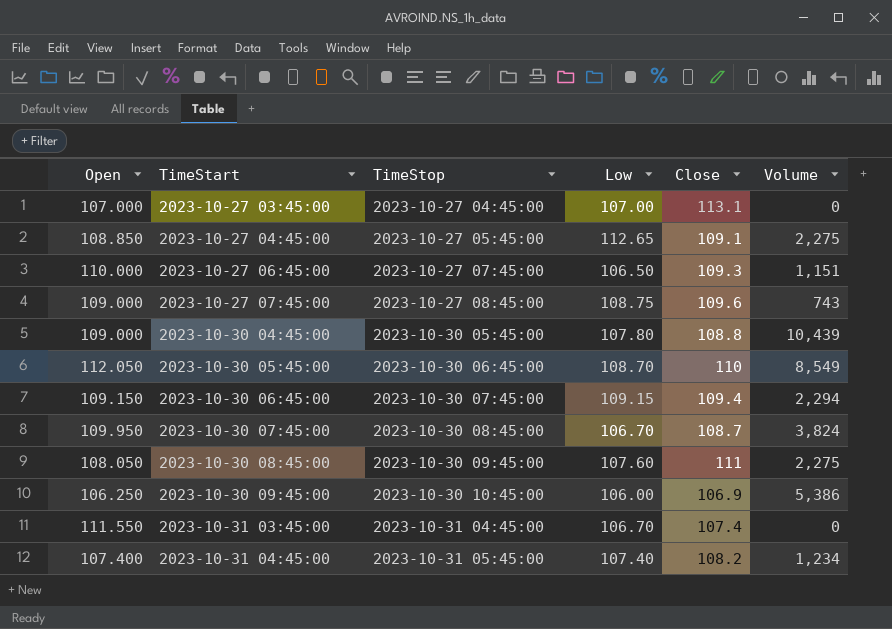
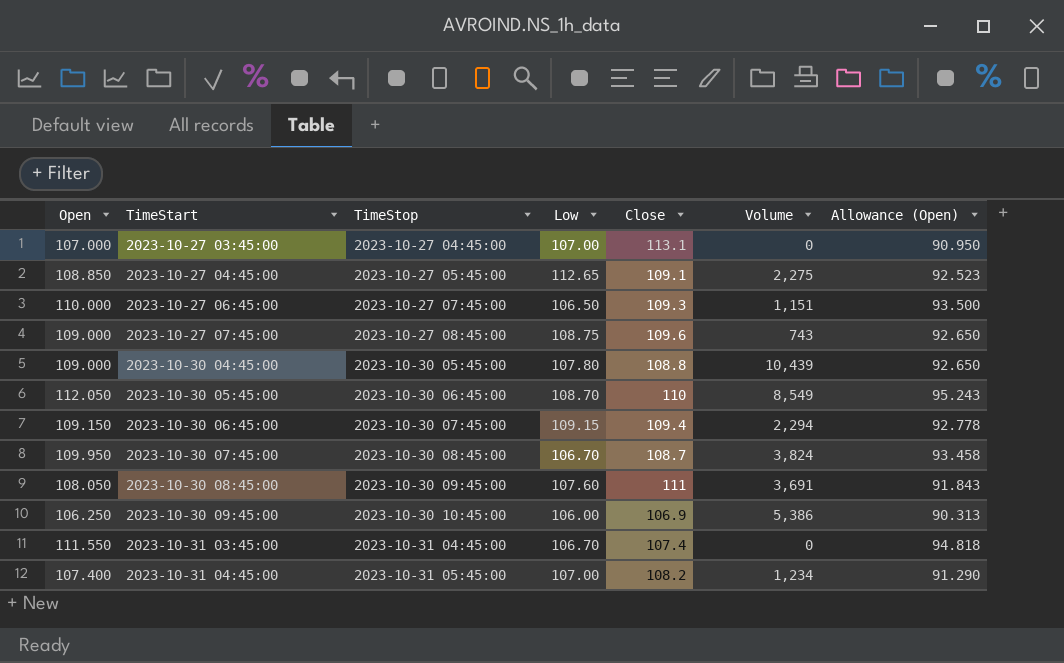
column Allowance (Open) | formula: none -> [Open] * 0.85
2023-10-30 08:45:00 | Volume: 2,275 -> 3,691
2023-10-31 04:45:00 | Low: 107.40 -> 107.00

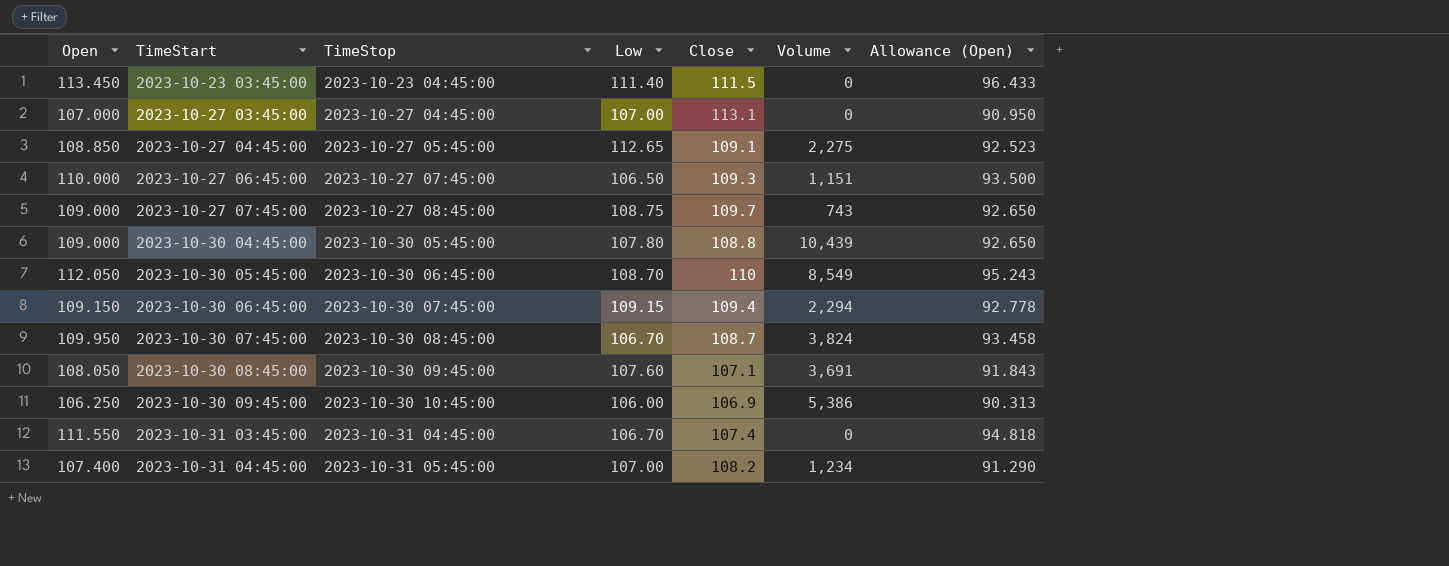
row 2023-10-23 03:45:00: none -> 113.450 | 2023-10-23 04:45:00 | 111.40 | 111.5 | 0 | 96.433
2023-10-27 07:45:00 | Close: 109.6 -> 109.7
2023-10-30 08:45:00 | Close: 111 -> 107.1

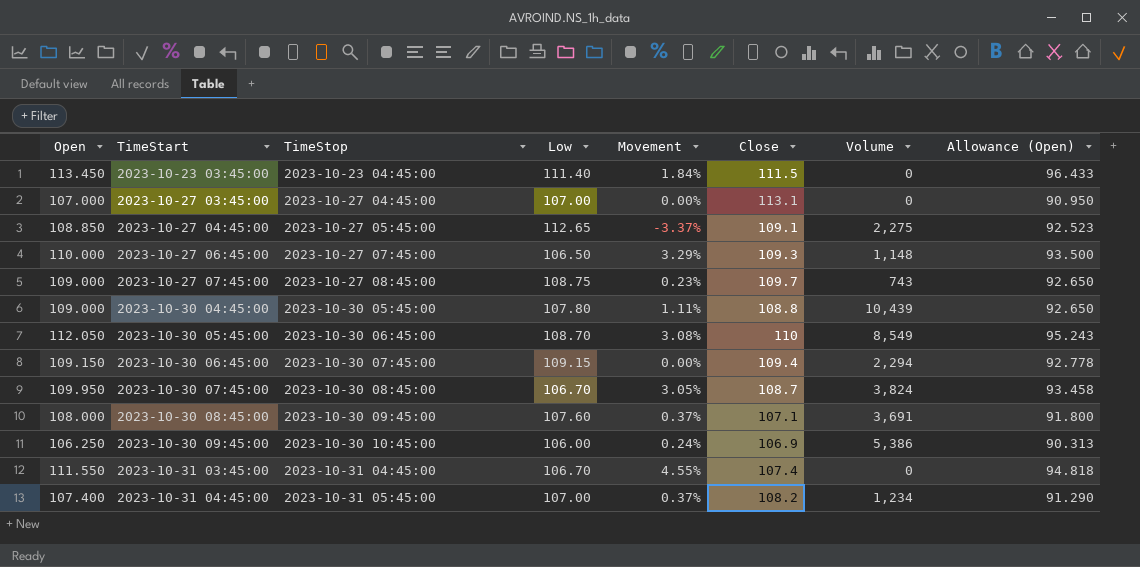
column Movement | formula: none -> ([Open] - [Low]) / [Low]
2023-10-27 06:45:00 | Volume: 1,151 -> 1,148
2023-10-30 08:45:00 | Open: 108.050 -> 108.000
2023-10-30 08:45:00 | Allowance (Open): 91.843 -> 91.800

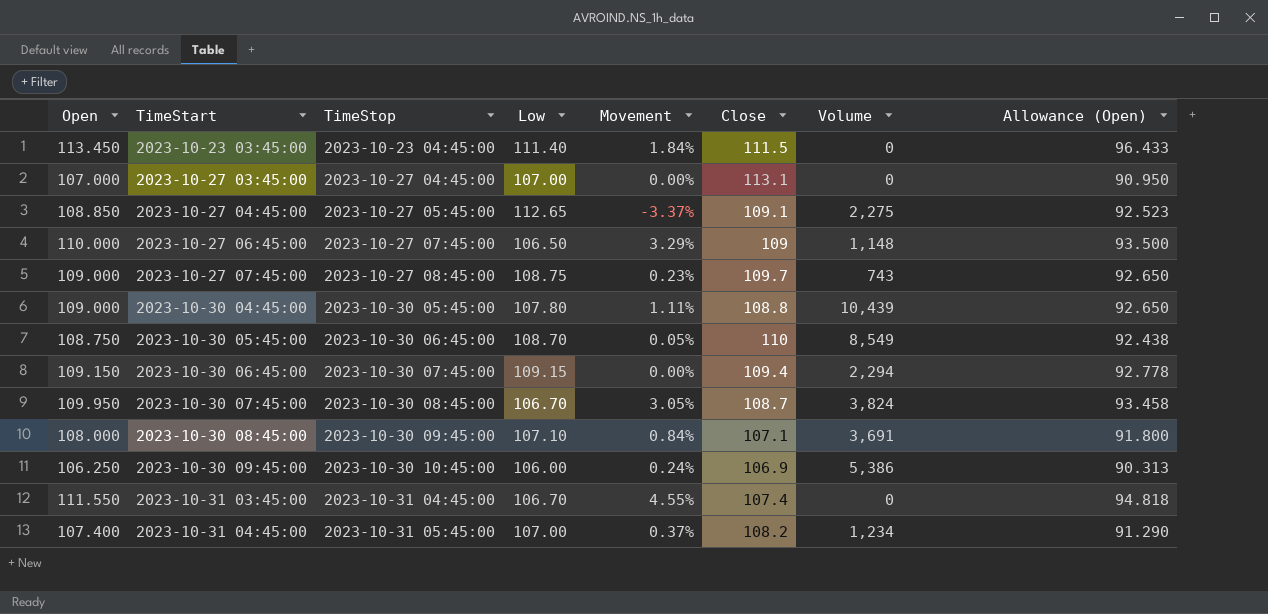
2023-10-27 06:45:00 | Close: 109.3 -> 109
2023-10-30 05:45:00 | Open: 112.050 -> 108.750
2023-10-30 05:45:00 | Movement: 3.08% -> 0.05%
2023-10-30 05:45:00 | Allowance (Open): 95.243 -> 92.438
2023-10-30 08:45:00 | Low: 107.60 -> 107.10
2023-10-30 08:45:00 | Movement: 0.37% -> 0.84%

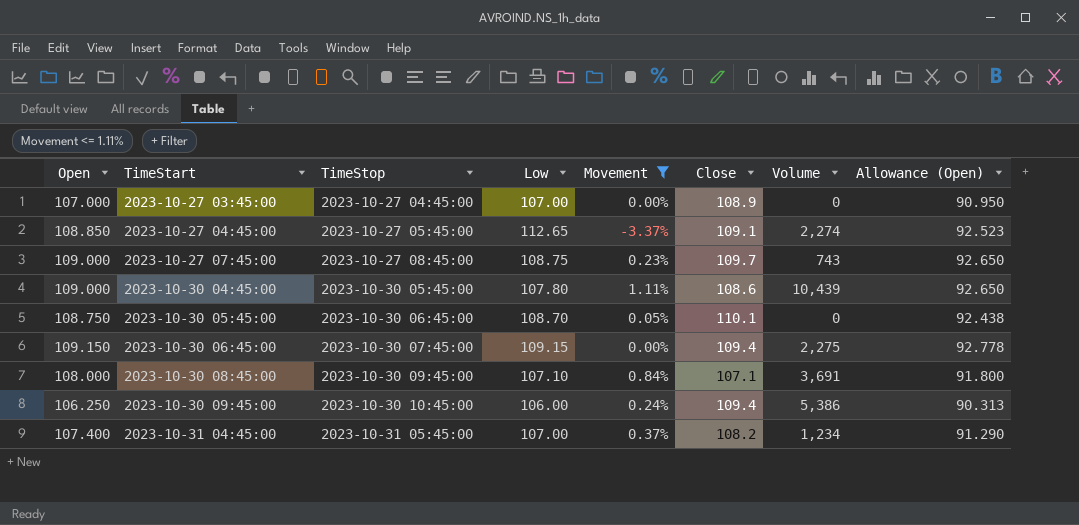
filter: none -> Movement <= 1.11%
2023-10-27 03:45:00 | Close: 113.1 -> 108.9
2023-10-27 04:45:00 | Volume: 2,275 -> 2,274
2023-10-30 04:45:00 | Close: 108.8 -> 108.6
2023-10-30 05:45:00 | Close: 110 -> 110.1
2023-10-30 05:45:00 | Volume: 8,549 -> 0
2023-10-30 06:45:00 | Volume: 2,294 -> 2,275
2023-10-30 09:45:00 | Close: 106.9 -> 109.4

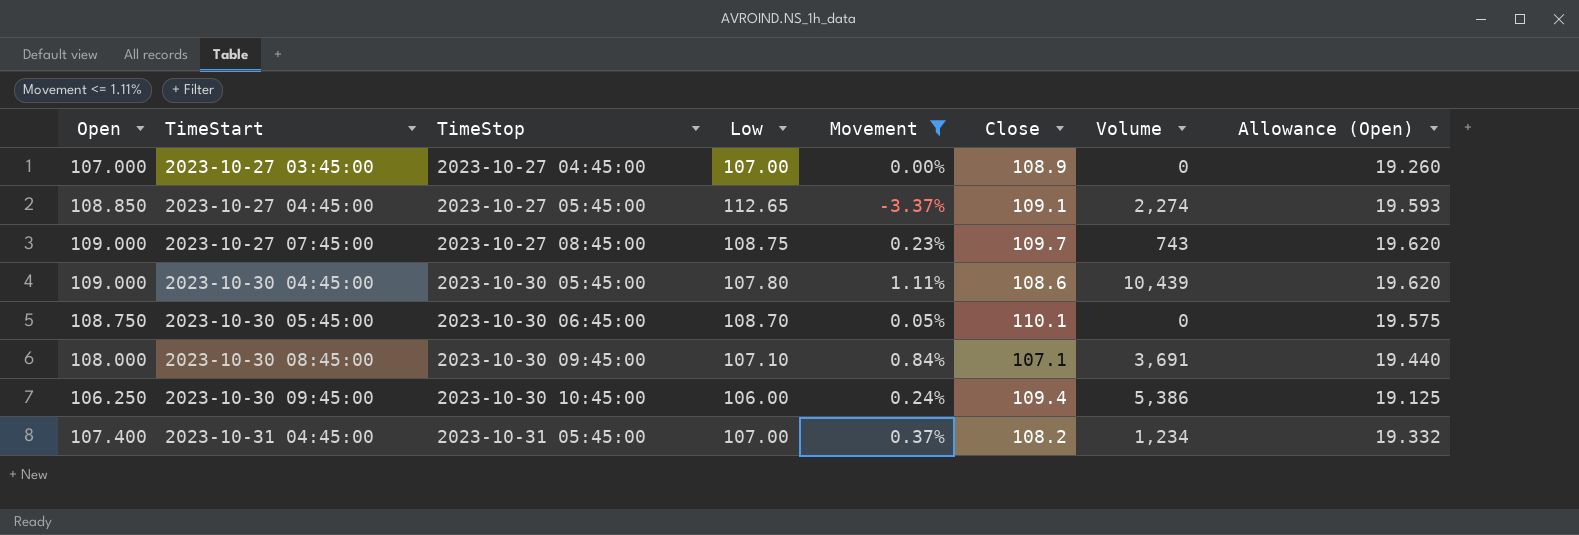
column Allowance (Open) | formula: [Open] * 0.85 -> [Open] * 0.18
row 2023-10-30 06:45:00: 109.150 | 2023-10-30 07:45:00 | 109.15 | 0.00% | 109.4 | 2,275 | 92.778 -> none

